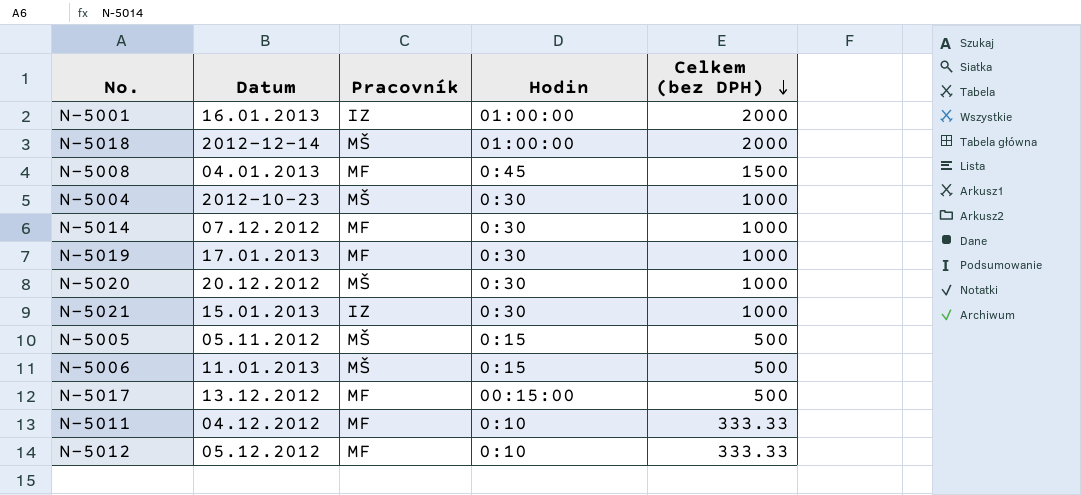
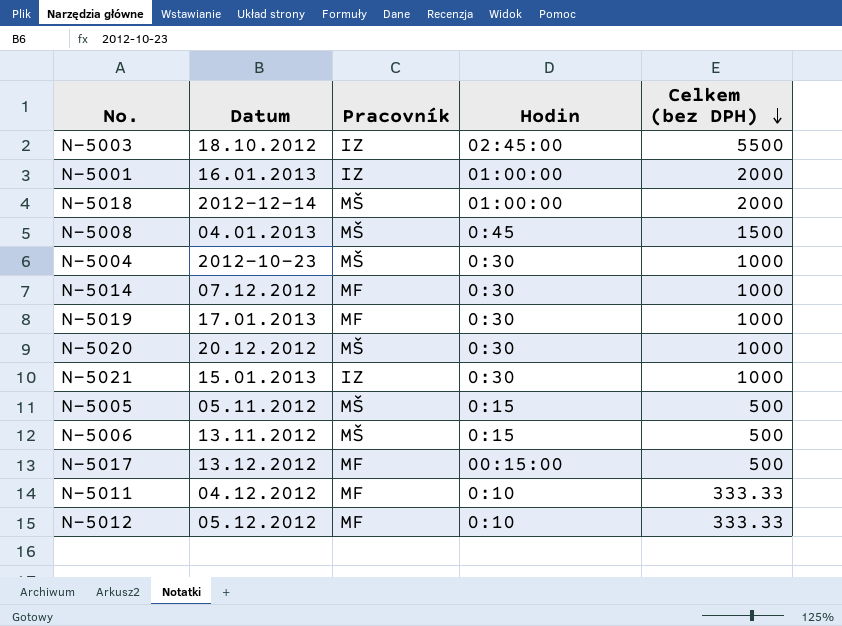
row N-5003: none -> 18.10.2012 | IZ | 02:45:00 | 5500
N-5008 | Pracovník: MF -> MŠ
N-5006 | Datum: 11.01.2013 -> 13.11.2012

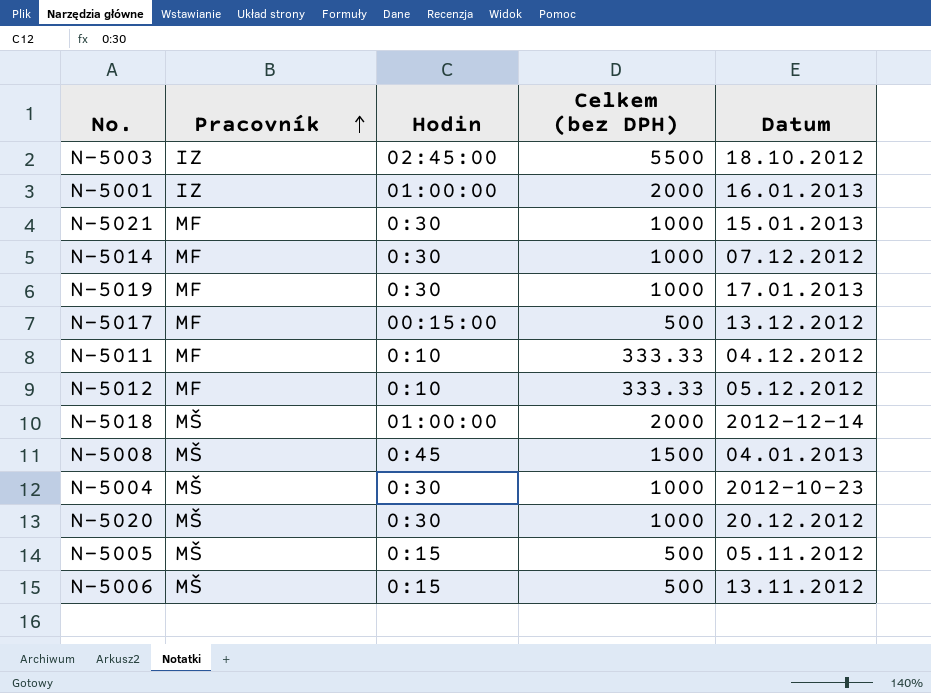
row order: Celkem (bez DPH) descending -> Pracovník ascending
column Datum | position: 2 -> 5
N-5021 | Pracovník: IZ -> MF

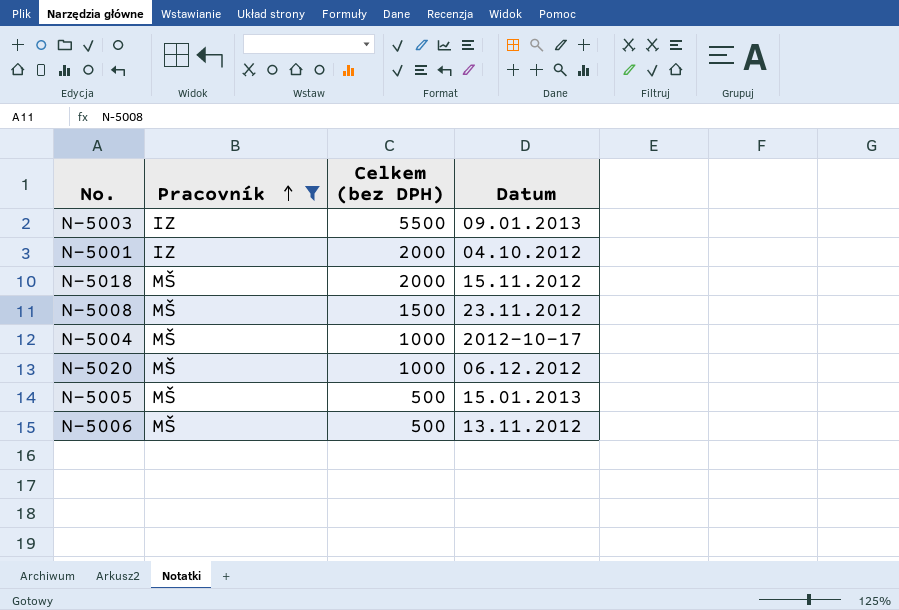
filter: none -> Pracovník != MF
column Hodin | position: 3 -> none
N-5003 | Datum: 18.10.2012 -> 09.01.2013
N-5001 | Datum: 16.01.2013 -> 04.10.2012
N-5018 | Datum: 2012-12-14 -> 15.11.2012
N-5008 | Datum: 04.01.2013 -> 23.11.2012
N-5004 | Datum: 2012-10-23 -> 2012-10-17
N-5020 | Datum: 20.12.2012 -> 06.12.2012
N-5005 | Datum: 05.11.2012 -> 15.01.2013

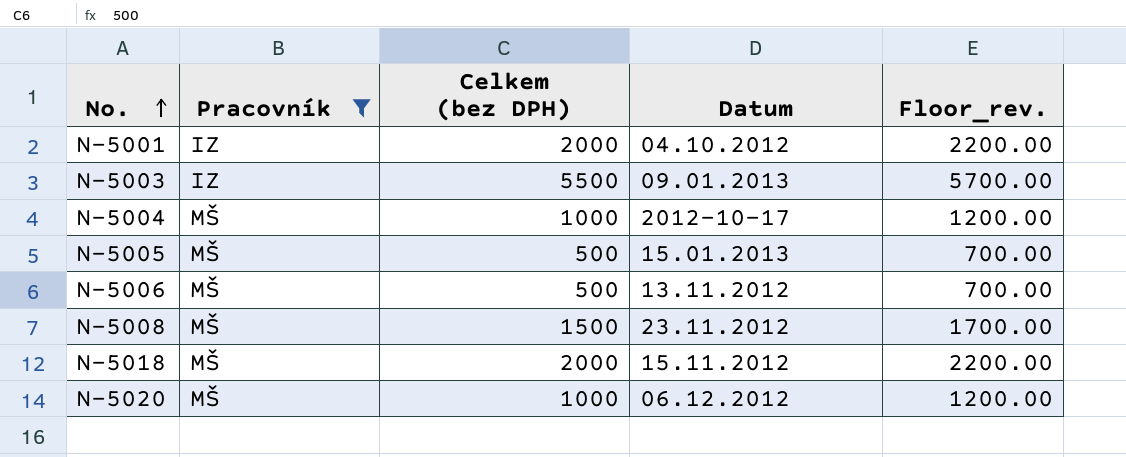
row order: Pracovník ascending -> No. ascending
column Floor_rev. | formula: none -> [Celkem (bez DPH)] + 200

